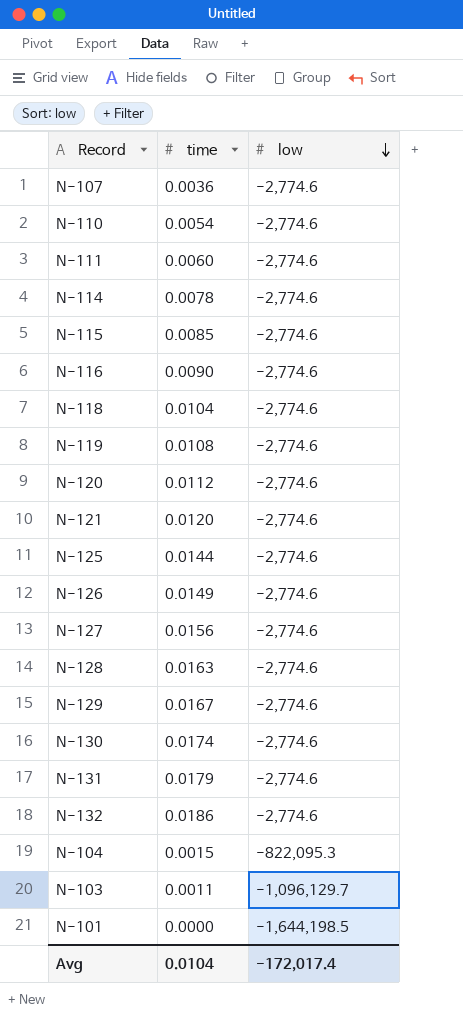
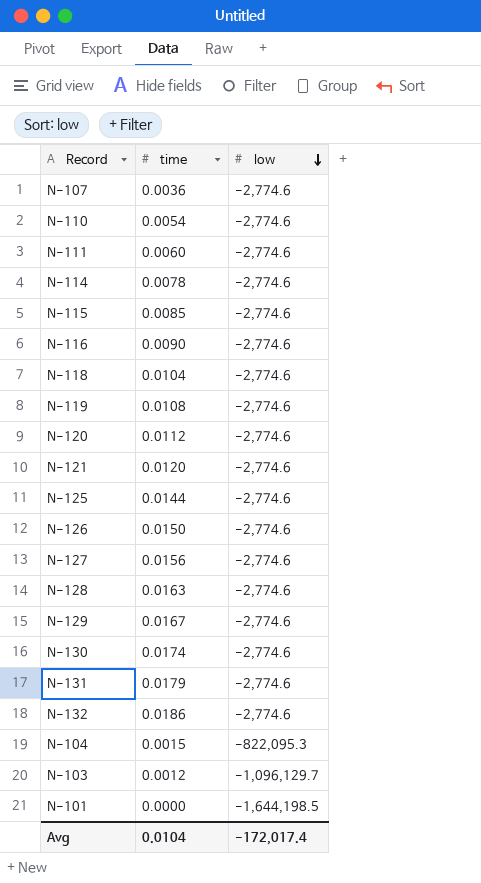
N-126 | time: 0.0149 -> 0.0150
N-103 | time: 0.0011 -> 0.0012

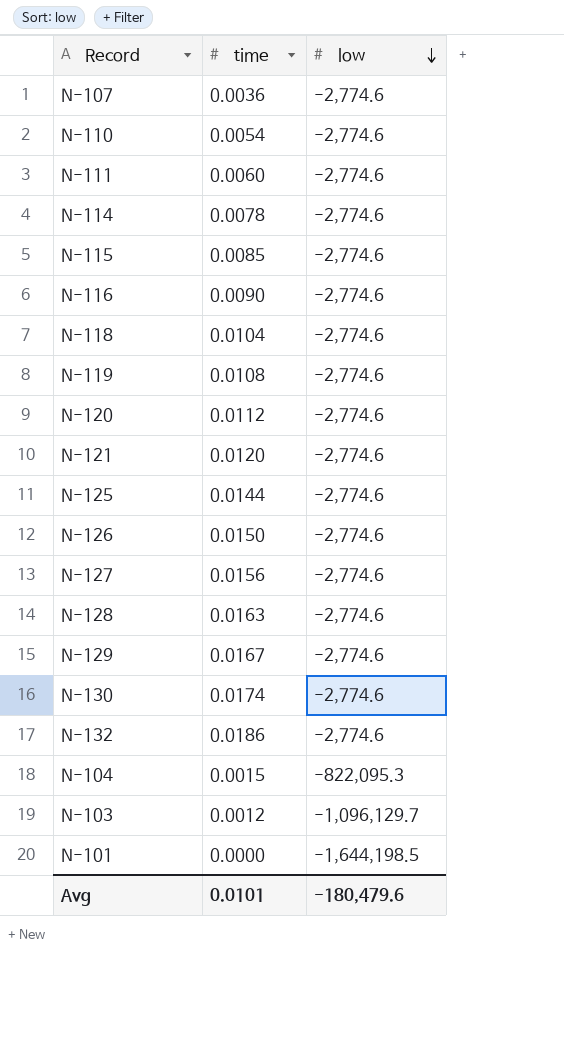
row N-131: 0.0179 | -2,774.6 -> none
Avg | time: 0.0104 -> 0.0101
Avg | low: -172,017.4 -> -180,479.6

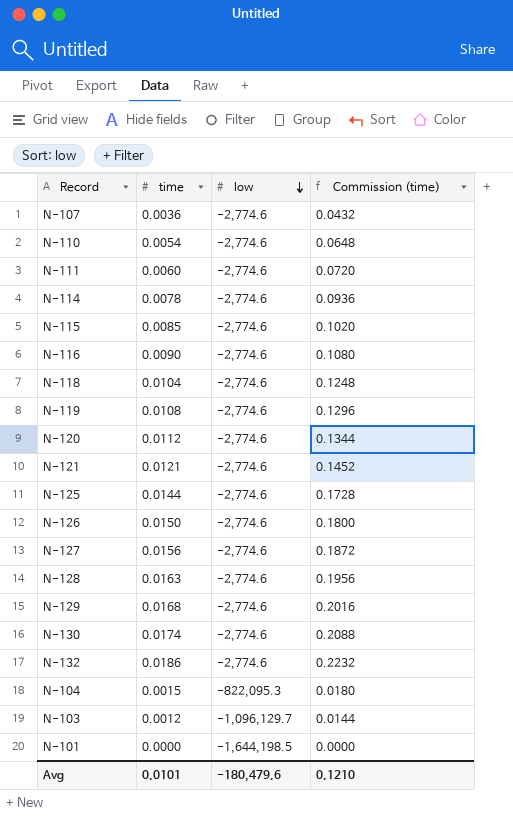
column Commission (time) | formula: none -> [time] * 12
N-121 | time: 0.0120 -> 0.0121
N-129 | time: 0.0167 -> 0.0168

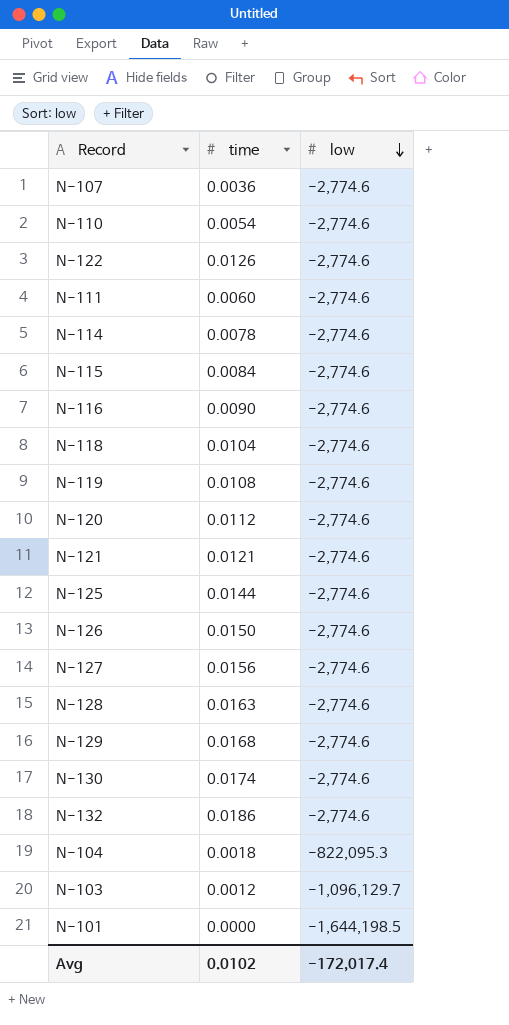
column Commission (time) | formula: [time] * 12 -> none
row N-122: none -> 0.0126 | -2,774.6
N-115 | time: 0.0085 -> 0.0084
N-104 | time: 0.0015 -> 0.0018
Avg | time: 0.0101 -> 0.0102
Avg | low: -180,479.6 -> -172,017.4

